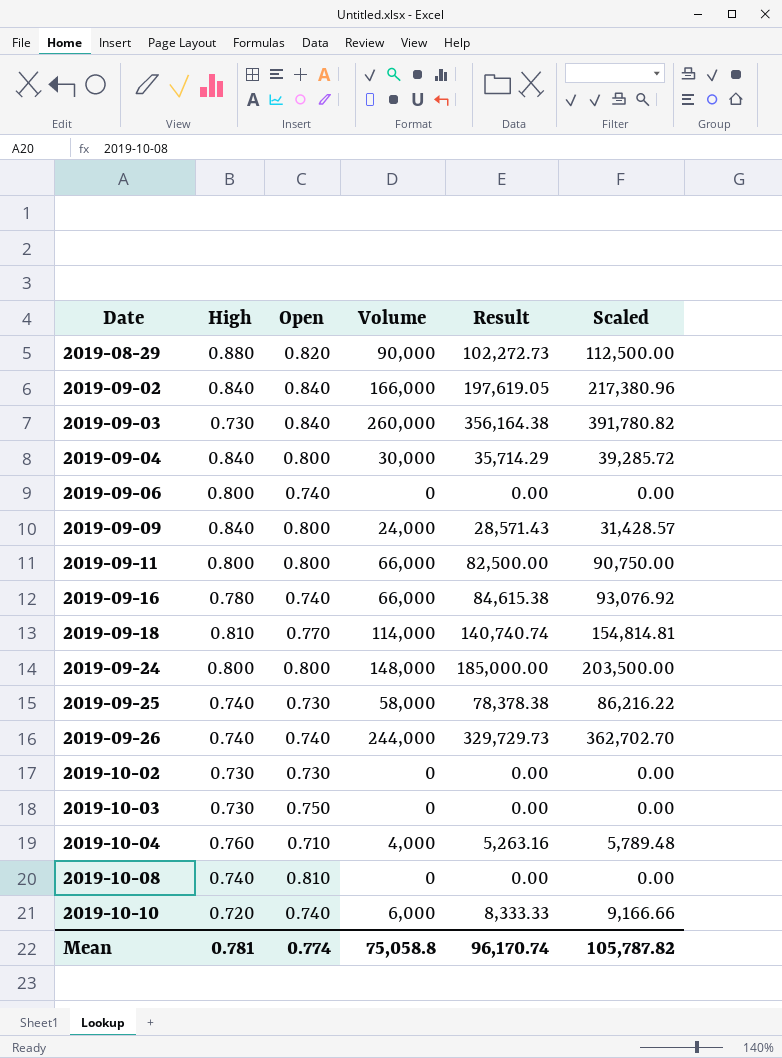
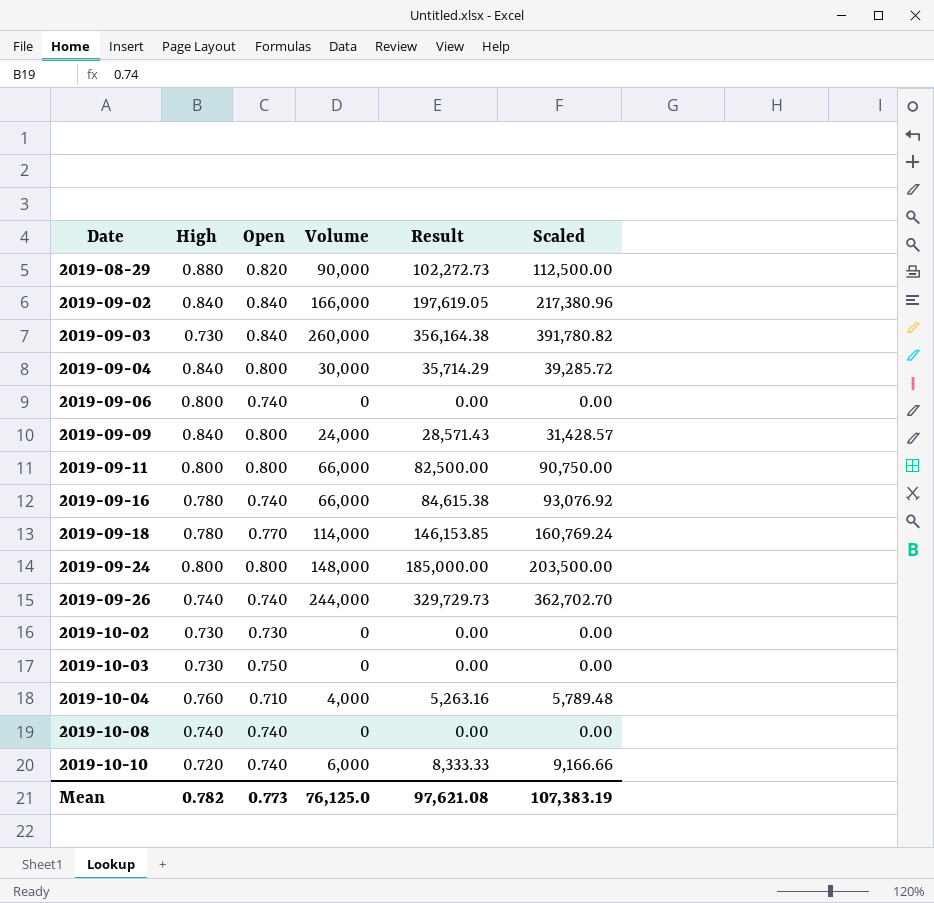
row 2019-09-25: 0.740 | 0.730 | 58,000 | 78,378.38 | 86,216.22 -> none
2019-09-18 | High: 0.810 -> 0.780
2019-09-18 | Result: 140,740.74 -> 146,153.85
2019-09-18 | Scaled: 154,814.81 -> 160,769.24
2019-10-08 | Open: 0.810 -> 0.740
Mean | High: 0.781 -> 0.782
Mean | Open: 0.774 -> 0.773
Mean | Volume: 75,058.8 -> 76,125.0
Mean | Result: 96,170.74 -> 97,621.08
Mean | Scaled: 105,787.82 -> 107,383.19

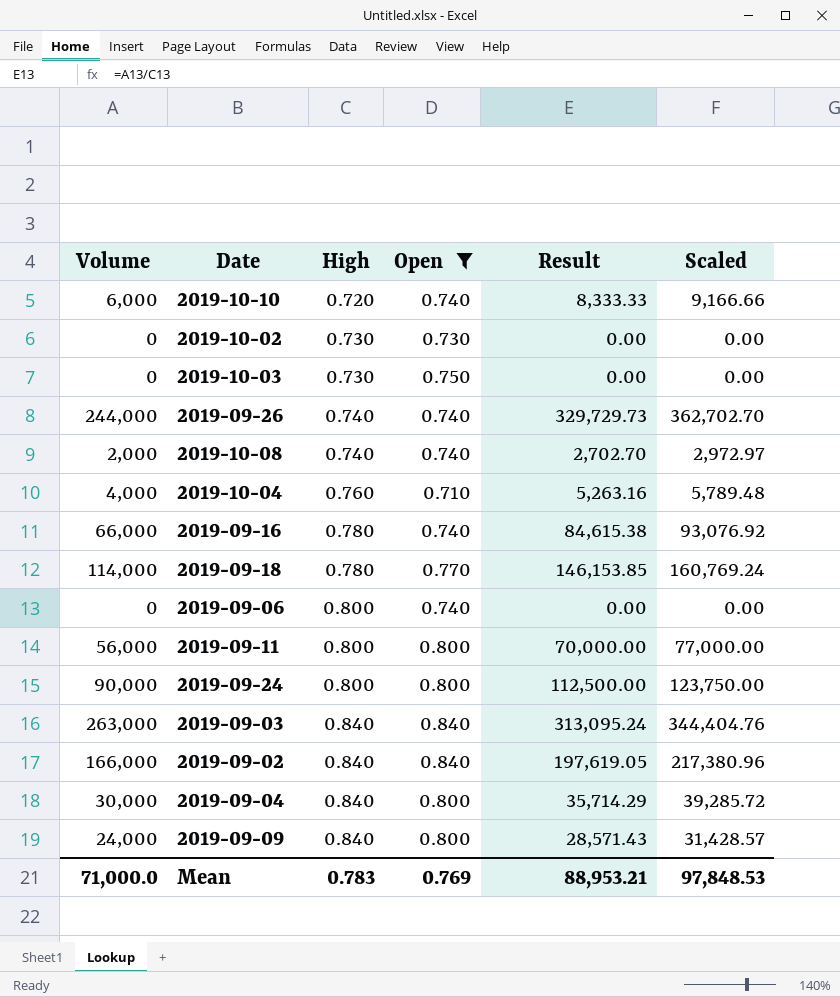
filter: none -> Open != 0.820
row order: Date ascending -> High ascending
column Volume | position: 4 -> 1
2019-10-08 | Volume: 0 -> 2,000
2019-10-08 | Result: 0.00 -> 2,702.70
2019-10-08 | Scaled: 0.00 -> 2,972.97
2019-09-11 | Volume: 66,000 -> 56,000
2019-09-11 | Result: 82,500.00 -> 70,000.00
2019-09-11 | Scaled: 90,750.00 -> 77,000.00
2019-09-24 | Volume: 148,000 -> 90,000
2019-09-24 | Result: 185,000.00 -> 112,500.00
2019-09-24 | Scaled: 203,500.00 -> 123,750.00
2019-09-03 | Volume: 260,000 -> 263,000
2019-09-03 | High: 0.730 -> 0.840
2019-09-03 | Result: 356,164.38 -> 313,095.24
2019-09-03 | Scaled: 391,780.82 -> 344,404.76
Mean | Volume: 76,125.0 -> 71,000.0
Mean | High: 0.782 -> 0.783
Mean | Open: 0.773 -> 0.769
Mean | Result: 97,621.08 -> 88,953.21
Mean | Scaled: 107,383.19 -> 97,848.53

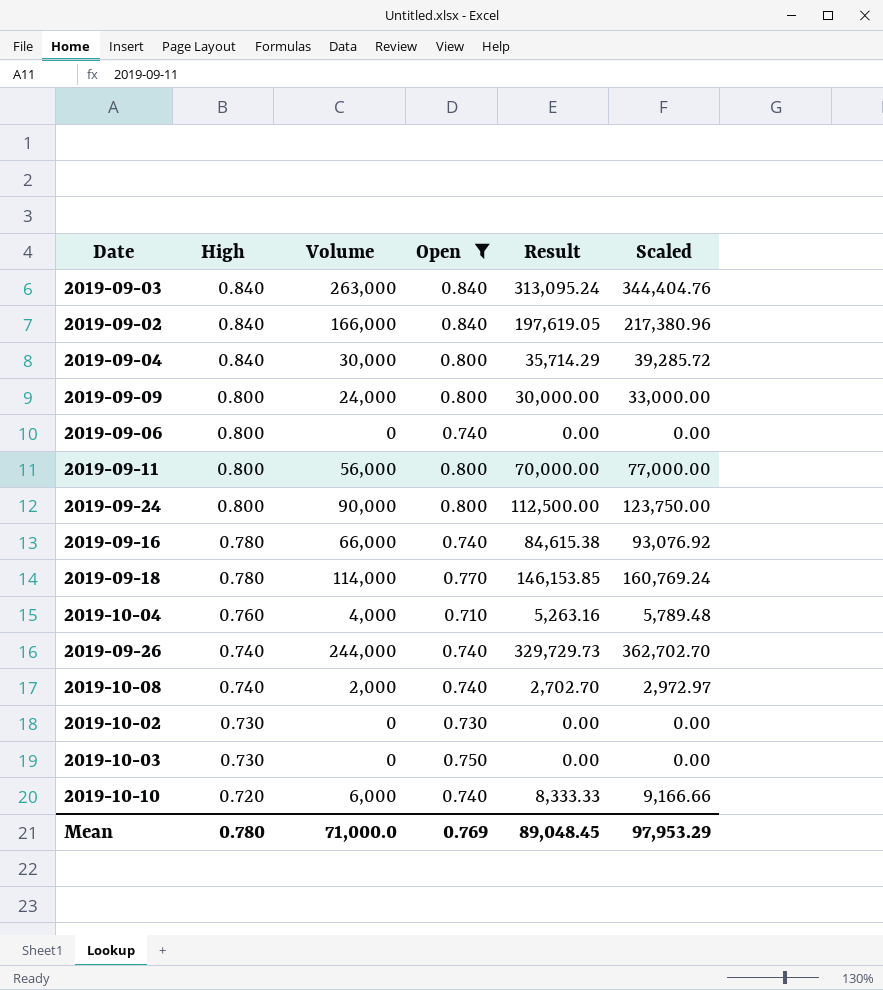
row order: High ascending -> High descending
column Volume | position: 1 -> 3
2019-09-09 | High: 0.840 -> 0.800
2019-09-09 | Result: 28,571.43 -> 30,000.00
2019-09-09 | Scaled: 31,428.57 -> 33,000.00
Mean | High: 0.783 -> 0.780
Mean | Result: 88,953.21 -> 89,048.45
Mean | Scaled: 97,848.53 -> 97,953.29

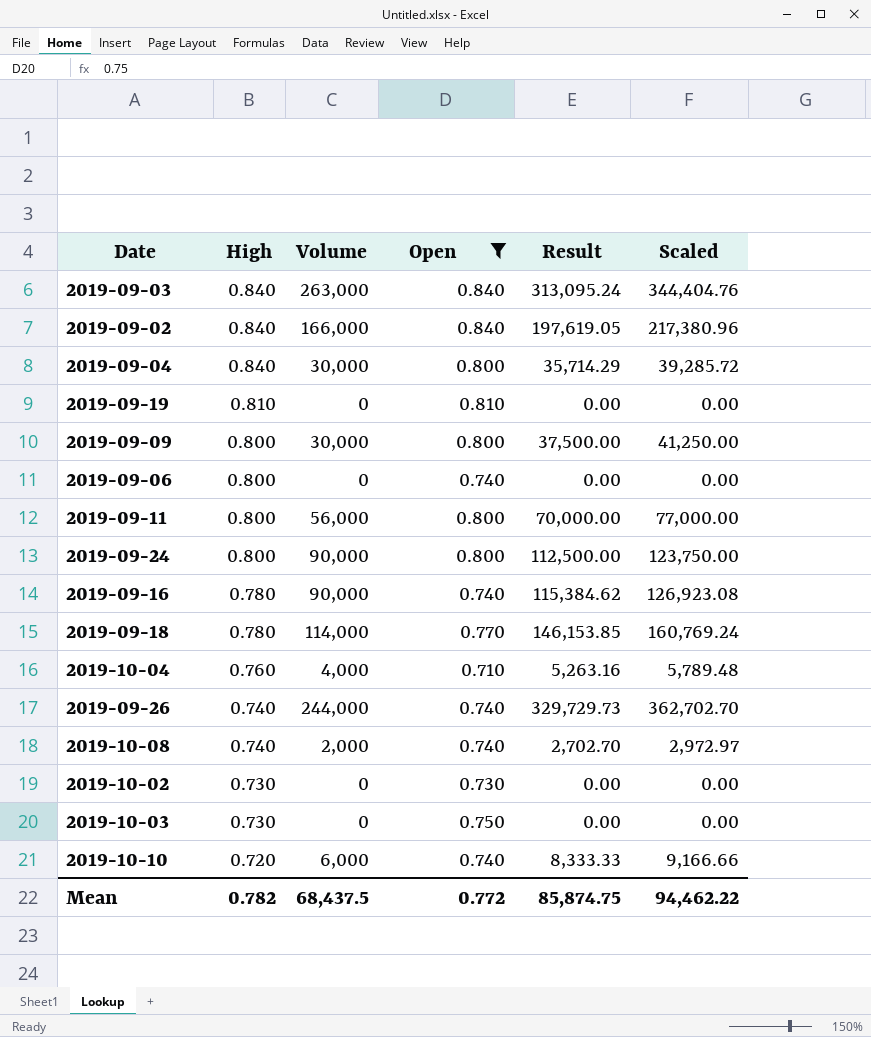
row 2019-09-19: none -> 0.810 | 0 | 0.810 | 0.00 | 0.00
2019-09-09 | Volume: 24,000 -> 30,000
2019-09-09 | Result: 30,000.00 -> 37,500.00
2019-09-09 | Scaled: 33,000.00 -> 41,250.00
2019-09-16 | Volume: 66,000 -> 90,000
2019-09-16 | Result: 84,615.38 -> 115,384.62
2019-09-16 | Scaled: 93,076.92 -> 126,923.08
Mean | High: 0.780 -> 0.782
Mean | Volume: 71,000.0 -> 68,437.5
Mean | Open: 0.769 -> 0.772
Mean | Result: 89,048.45 -> 85,874.75
Mean | Scaled: 97,953.29 -> 94,462.22

